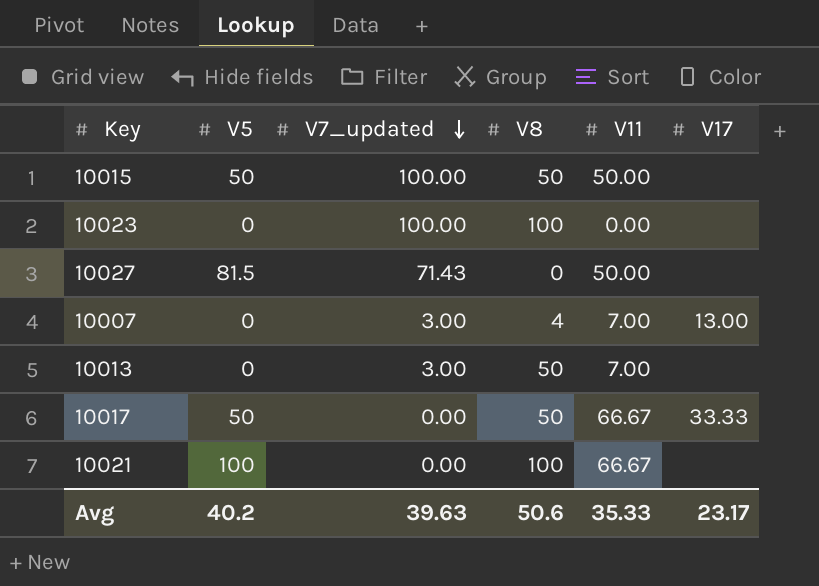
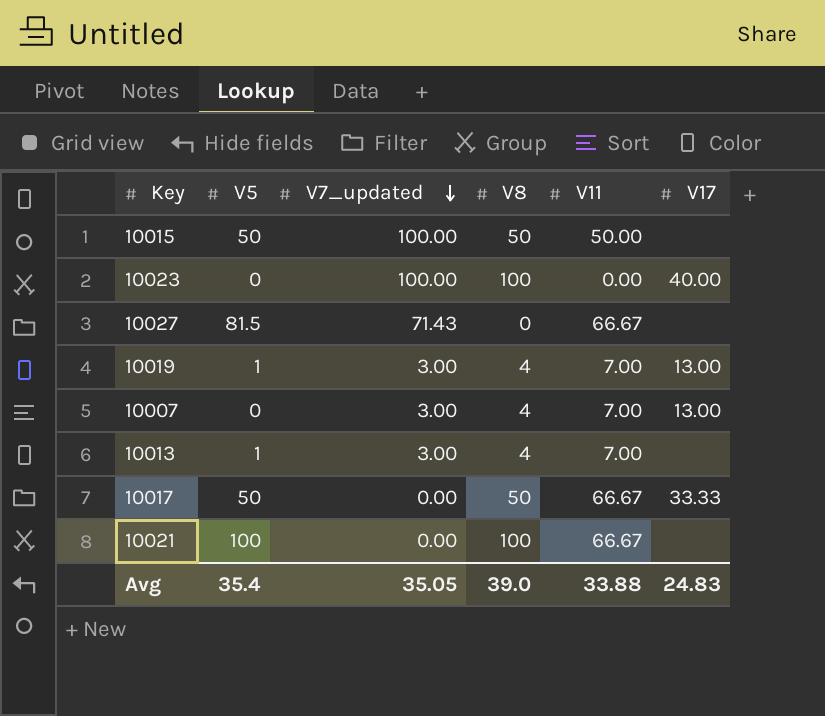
10023 | V17: none -> 40.00
10027 | V11: 50.00 -> 66.67
row 10019: none -> 1 | 3.00 | 4 | 7.00 | 13.00
10013 | V5: 0 -> 1
10013 | V8: 50 -> 4
Avg | V5: 40.2 -> 35.4
Avg | V7_updated: 39.63 -> 35.05
Avg | V8: 50.6 -> 39.0
Avg | V11: 35.33 -> 33.88
Avg | V17: 23.17 -> 24.83

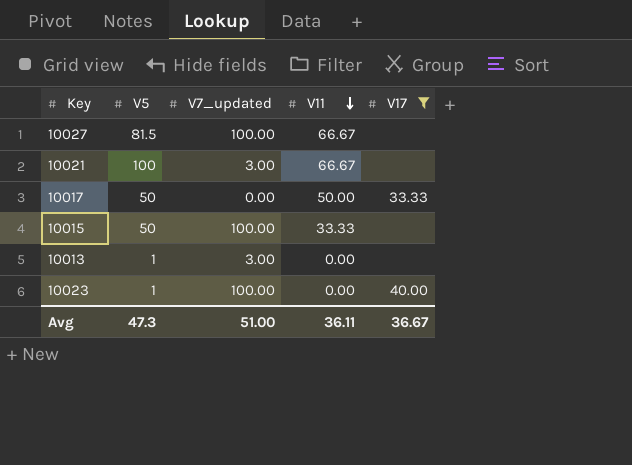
filter: none -> V17 != 13.00
row order: V7_updated descending -> V11 descending
column V8 | position: 4 -> none
10027 | V7_updated: 71.43 -> 100.00
10021 | V7_updated: 0.00 -> 3.00
10017 | V11: 66.67 -> 50.00
10015 | V11: 50.00 -> 33.33
10013 | V11: 7.00 -> 0.00
10023 | V5: 0 -> 1
Avg | V5: 35.4 -> 47.3
Avg | V7_updated: 35.05 -> 51.00
Avg | V11: 33.88 -> 36.11
Avg | V17: 24.83 -> 36.67

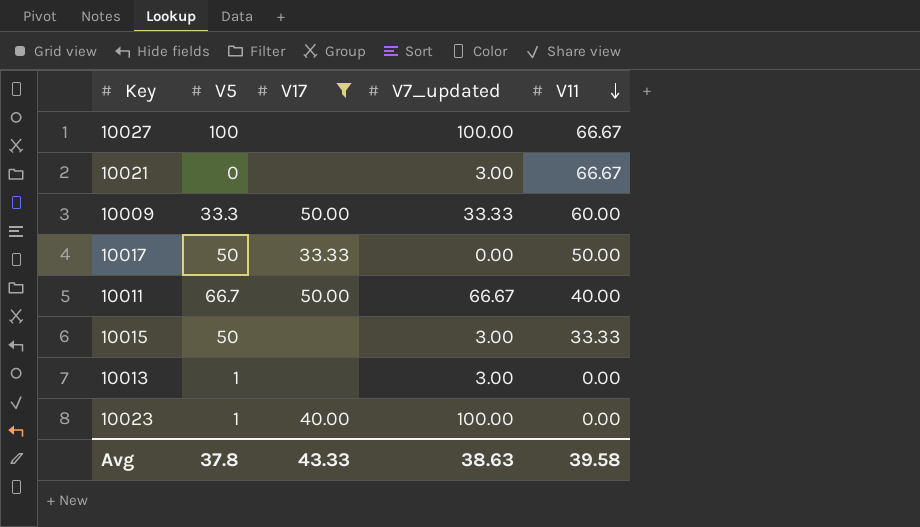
column V17 | position: 5 -> 3
10027 | V5: 81.5 -> 100
10021 | V5: 100 -> 0
row 10009: none -> 33.3 | 50.00 | 33.33 | 60.00
row 10011: none -> 66.7 | 50.00 | 66.67 | 40.00
10015 | V7_updated: 100.00 -> 3.00
Avg | V5: 47.3 -> 37.8
Avg | V17: 36.67 -> 43.33
Avg | V7_updated: 51.00 -> 38.63
Avg | V11: 36.11 -> 39.58

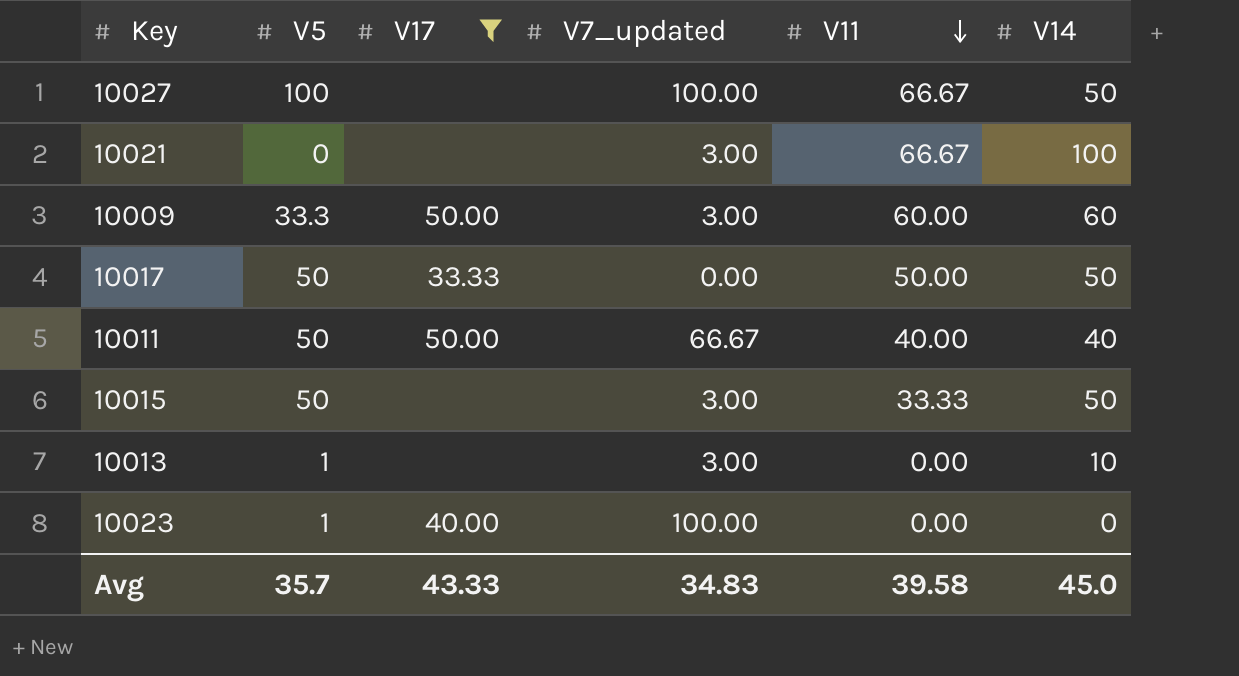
column V14 | position: none -> 6
10009 | V7_updated: 33.33 -> 3.00
10011 | V5: 66.7 -> 50
Avg | V5: 37.8 -> 35.7
Avg | V7_updated: 38.63 -> 34.83

